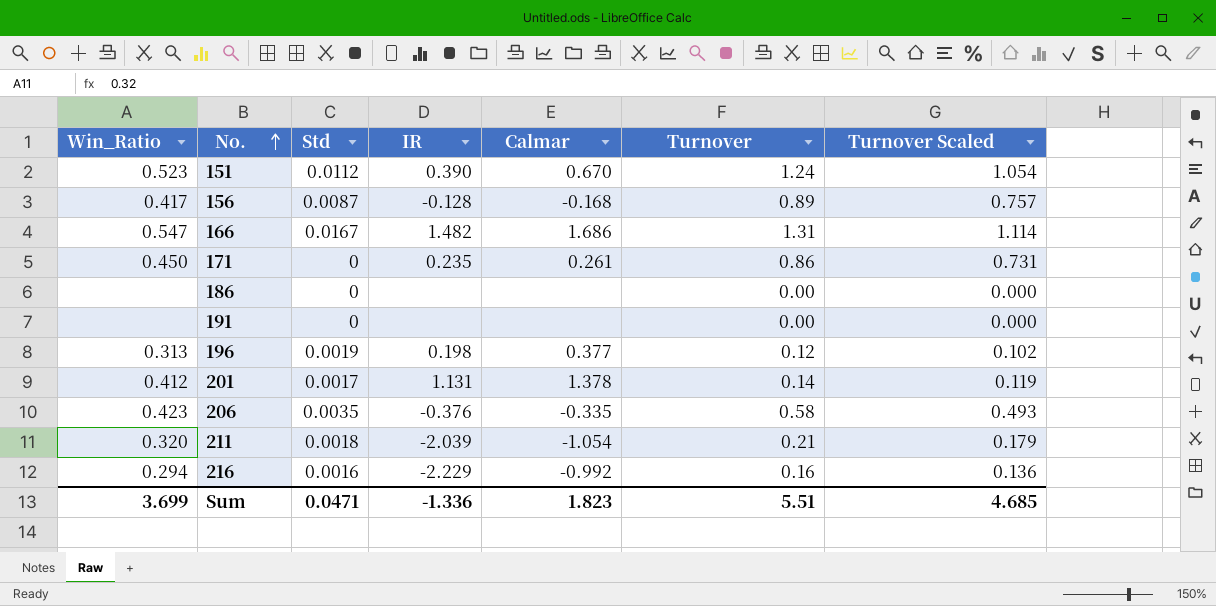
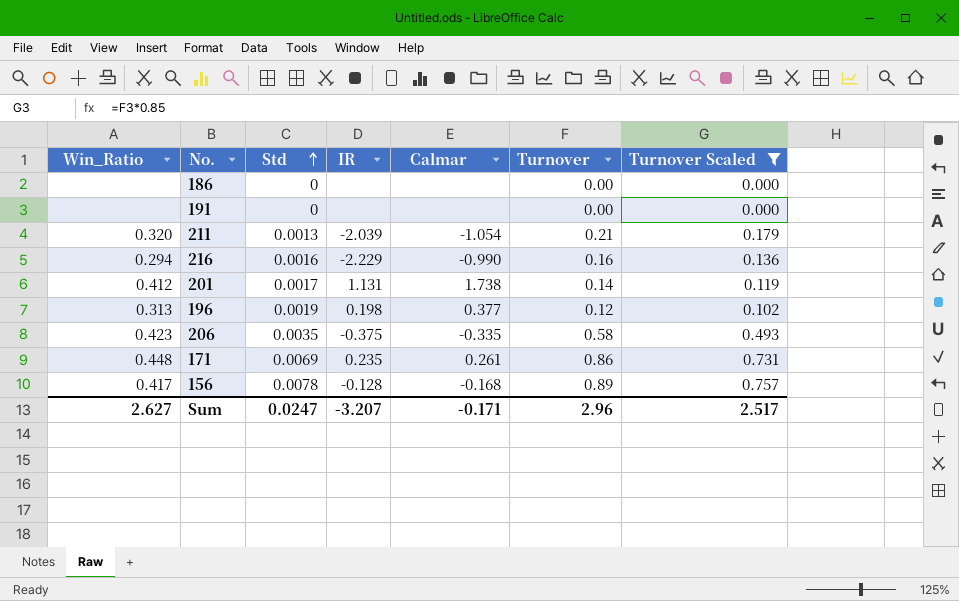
filter: none -> Turnover Scaled <= 0.757
row order: No. ascending -> Std ascending
211 | Std: 0.0018 -> 0.0013
216 | Calmar: -0.992 -> -0.990
201 | Calmar: 1.378 -> 1.738
206 | IR: -0.376 -> -0.375
171 | Win_Ratio: 0.450 -> 0.448
171 | Std: 0 -> 0.0069
156 | Std: 0.0087 -> 0.0078
Sum | Win_Ratio: 3.699 -> 2.627
Sum | Std: 0.0471 -> 0.0247
Sum | IR: -1.336 -> -3.207
Sum | Calmar: 1.823 -> -0.171
Sum | Turnover: 5.51 -> 2.96
Sum | Turnover Scaled: 4.685 -> 2.517

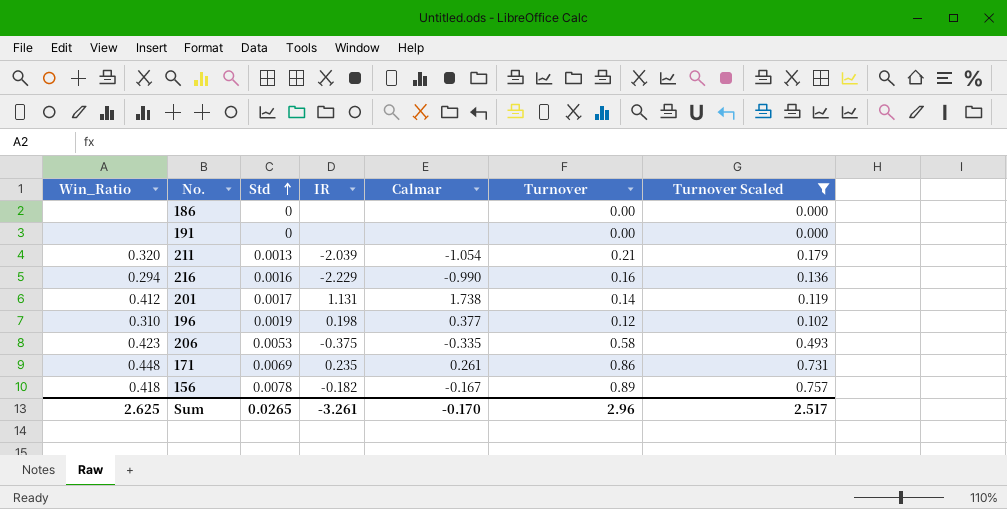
196 | Win_Ratio: 0.313 -> 0.310
206 | Std: 0.0035 -> 0.0053
156 | Win_Ratio: 0.417 -> 0.418
156 | IR: -0.128 -> -0.182
156 | Calmar: -0.168 -> -0.167
Sum | Win_Ratio: 2.627 -> 2.625
Sum | Std: 0.0247 -> 0.0265
Sum | IR: -3.207 -> -3.261
Sum | Calmar: -0.171 -> -0.170

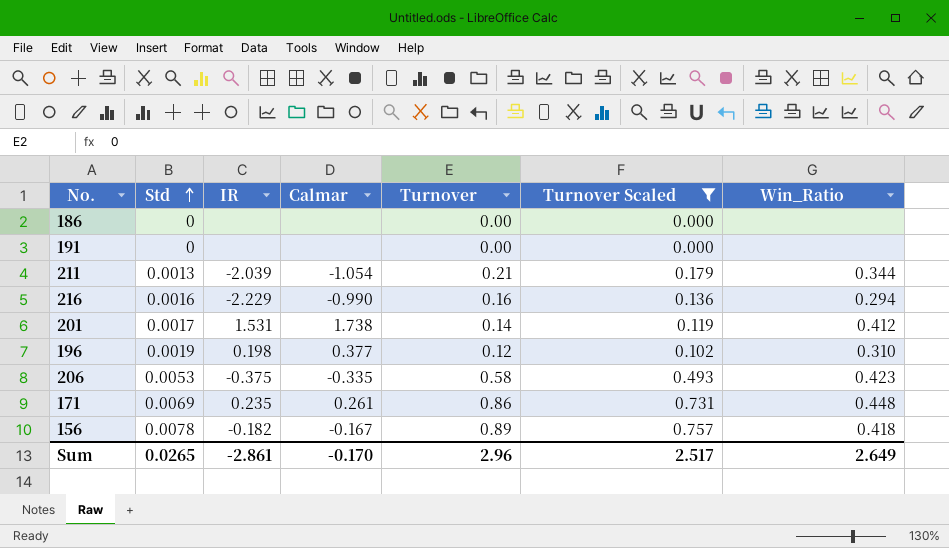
column Win_Ratio | position: 1 -> 7
211 | Win_Ratio: 0.320 -> 0.344
201 | IR: 1.131 -> 1.531
Sum | IR: -3.261 -> -2.861
Sum | Win_Ratio: 2.625 -> 2.649

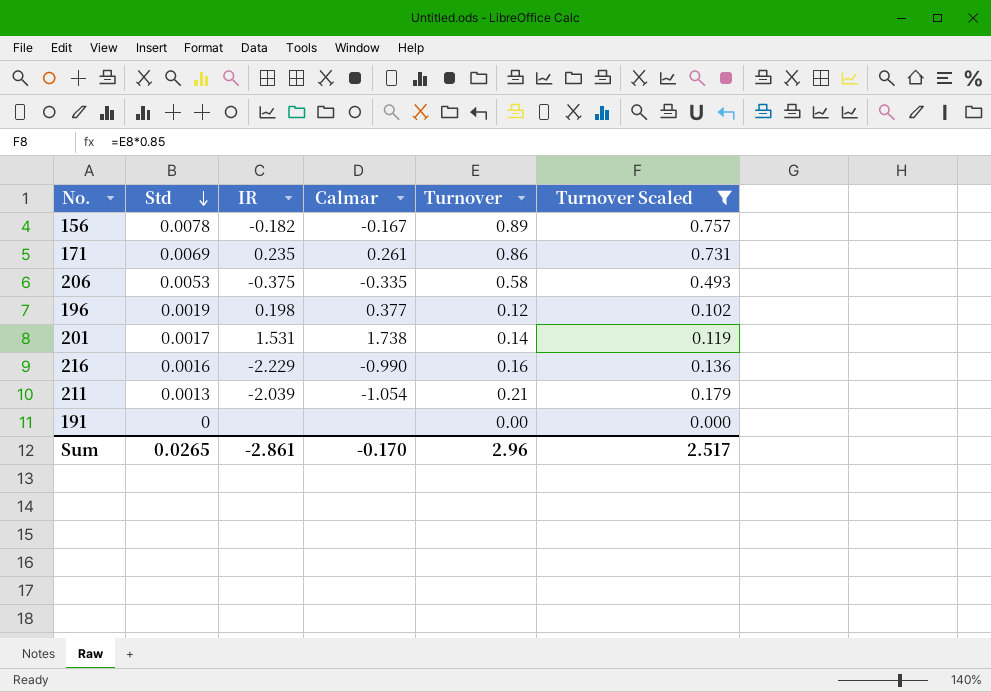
row order: Std ascending -> Std descending
column Win_Ratio | position: 7 -> none
row 186: 0 | none | none | 0.00 | 0.000 | none -> none

